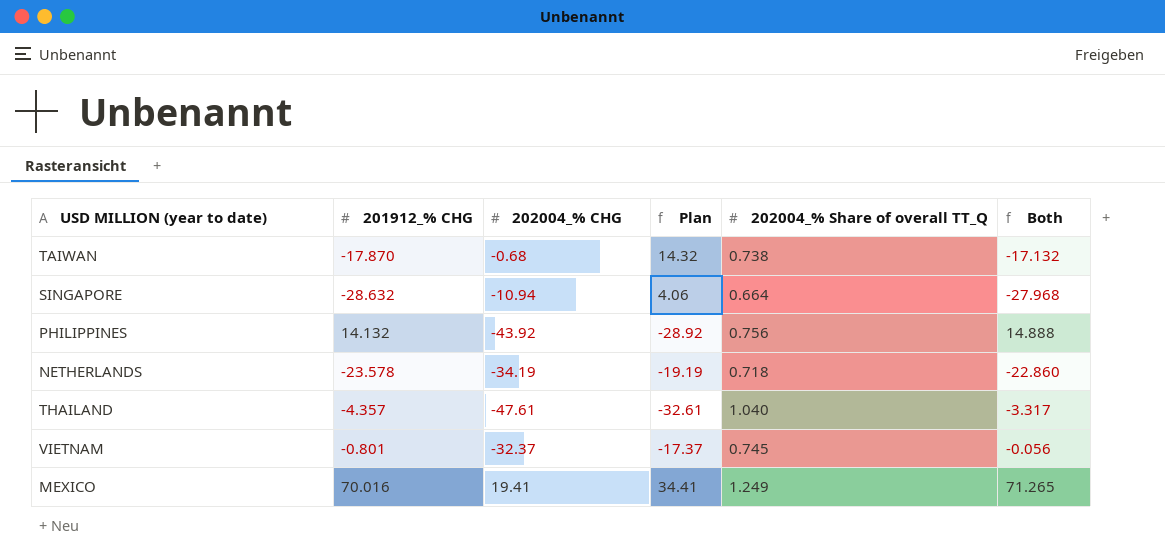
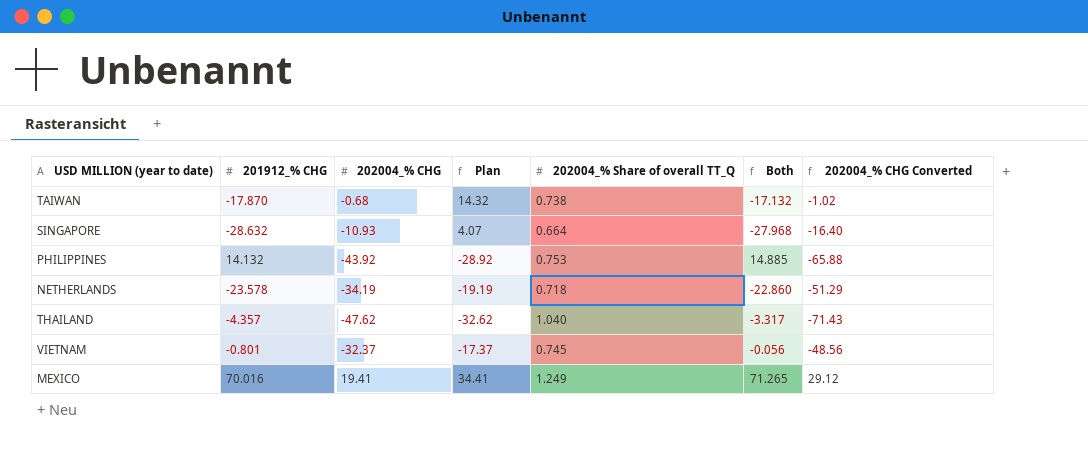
column 202004_% CHG Converted | formula: none -> [202004_% CHG] * 1.5
SINGAPORE | 202004_% CHG: -10.94 -> -10.93
SINGAPORE | Plan: 4.06 -> 4.07
PHILIPPINES | 202004_% Share of overall TT_Q: 0.756 -> 0.753
PHILIPPINES | Both: 14.888 -> 14.885
THAILAND | 202004_% CHG: -47.61 -> -47.62
THAILAND | Plan: -32.61 -> -32.62

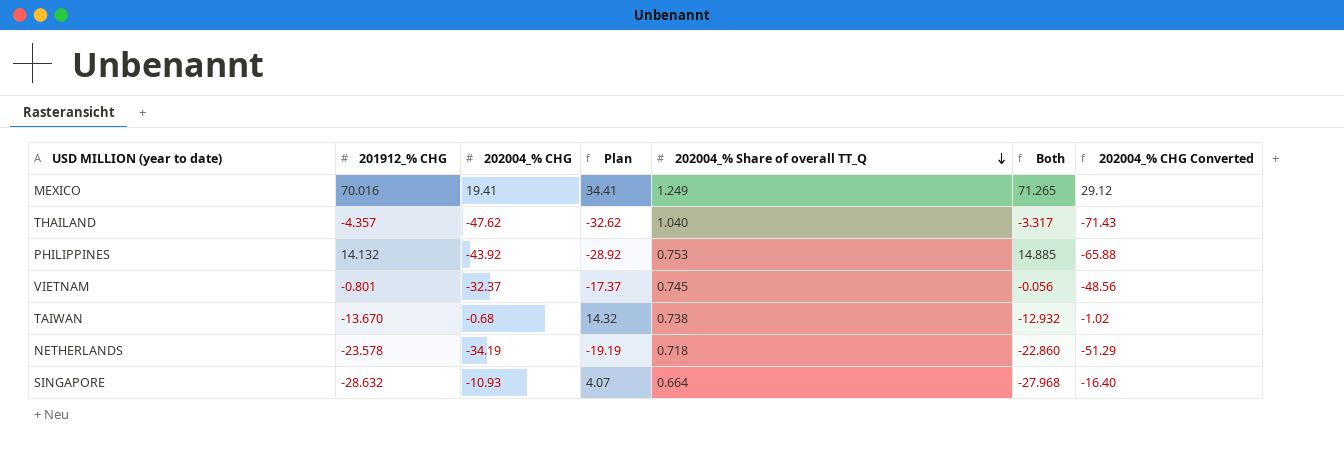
row order: none -> 202004_% Share of overall TT_Q descending
TAIWAN | 201912_% CHG: -17.870 -> -13.670
TAIWAN | Both: -17.132 -> -12.932

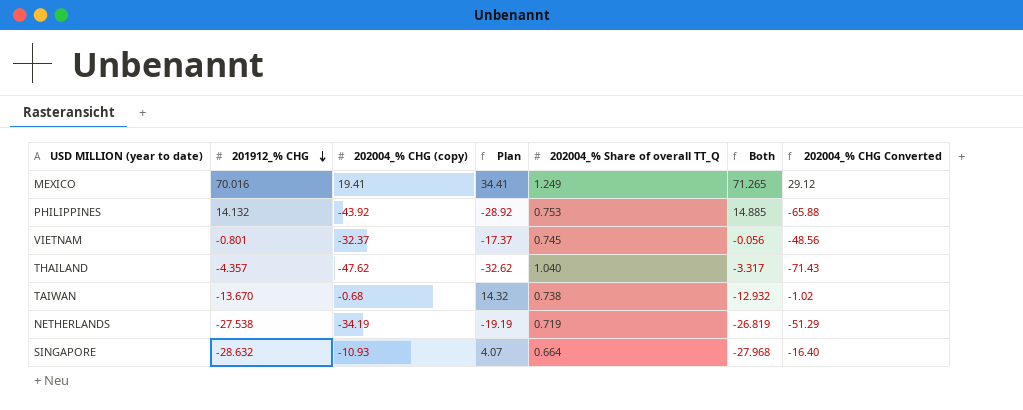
row order: 202004_% Share of overall TT_Q descending -> 201912_% CHG descending
column name: 202004_% CHG -> 202004_% CHG (copy)
NETHERLANDS | 201912_% CHG: -23.578 -> -27.538
NETHERLANDS | 202004_% Share of overall TT_Q: 0.718 -> 0.719
NETHERLANDS | Both: -22.860 -> -26.819

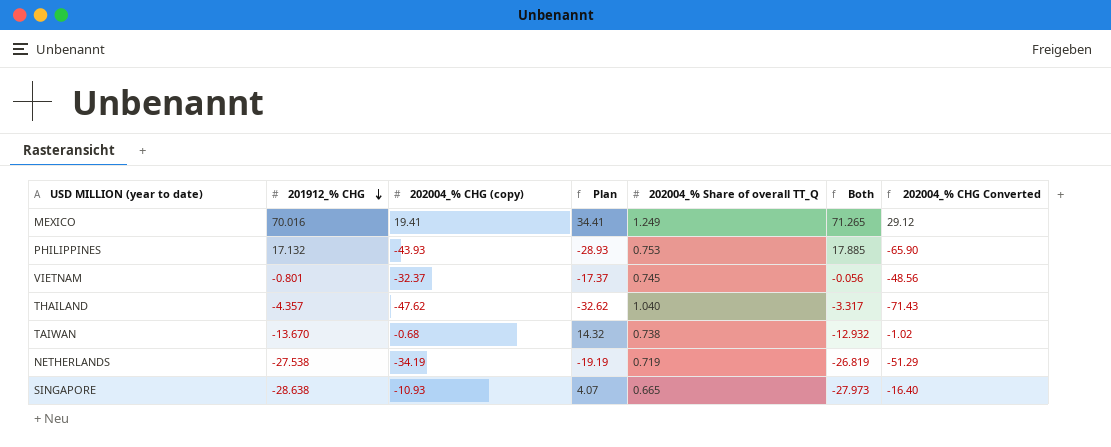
PHILIPPINES | 201912_% CHG: 14.132 -> 17.132
PHILIPPINES | 202004_% CHG (copy): -43.92 -> -43.93
PHILIPPINES | Plan: -28.92 -> -28.93
PHILIPPINES | Both: 14.885 -> 17.885
PHILIPPINES | 202004_% CHG Converted: -65.88 -> -65.90
SINGAPORE | 201912_% CHG: -28.632 -> -28.638
SINGAPORE | 202004_% Share of overall TT_Q: 0.664 -> 0.665
SINGAPORE | Both: -27.968 -> -27.973

